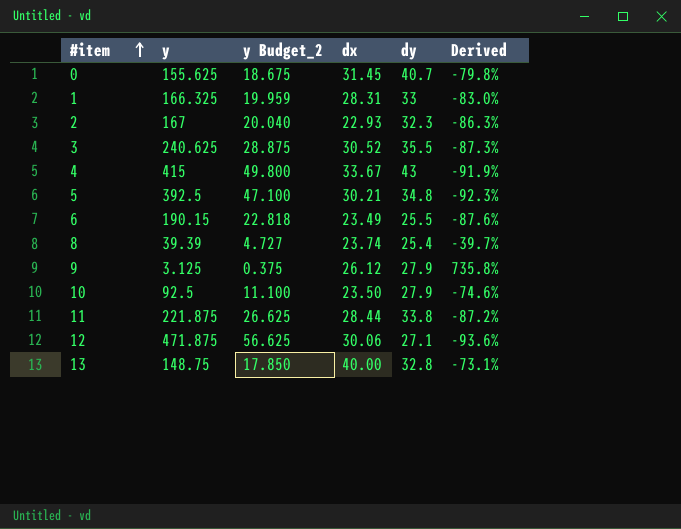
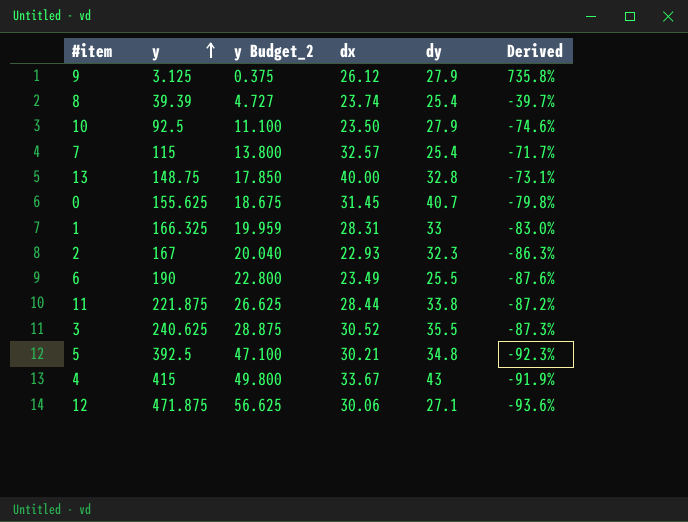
row order: #item ascending -> y ascending
row 7: none -> 115 | 13.800 | 32.57 | 25.4 | -71.7%
6 | y: 190.15 -> 190
6 | y Budget_2: 22.818 -> 22.800

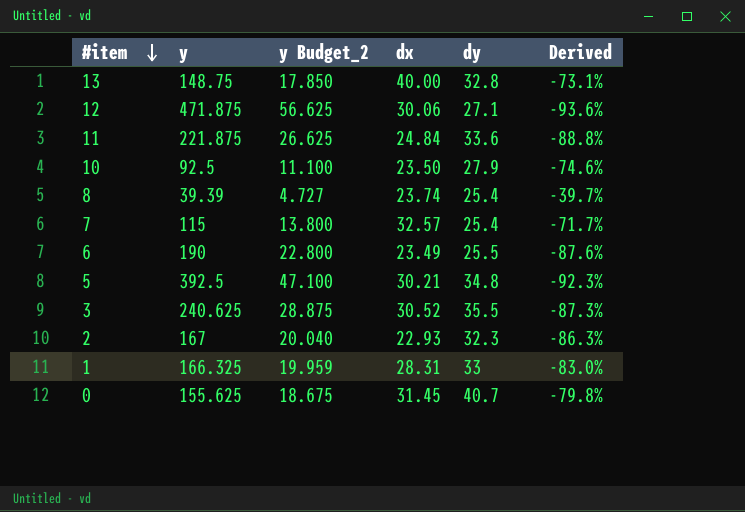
row order: y ascending -> #item descending
row 9: 3.125 | 0.375 | 26.12 | 27.9 | 735.8% -> none
row 4: 415 | 49.800 | 33.67 | 43 | -91.9% -> none
11 | dx: 28.44 -> 24.84
11 | dy: 33.8 -> 33.6
11 | Derived: -87.2% -> -88.8%

